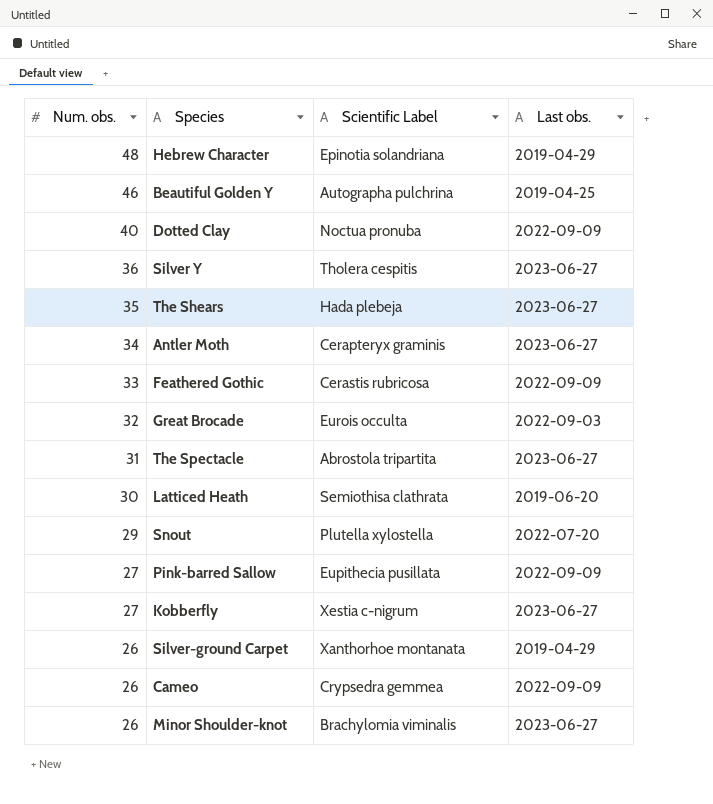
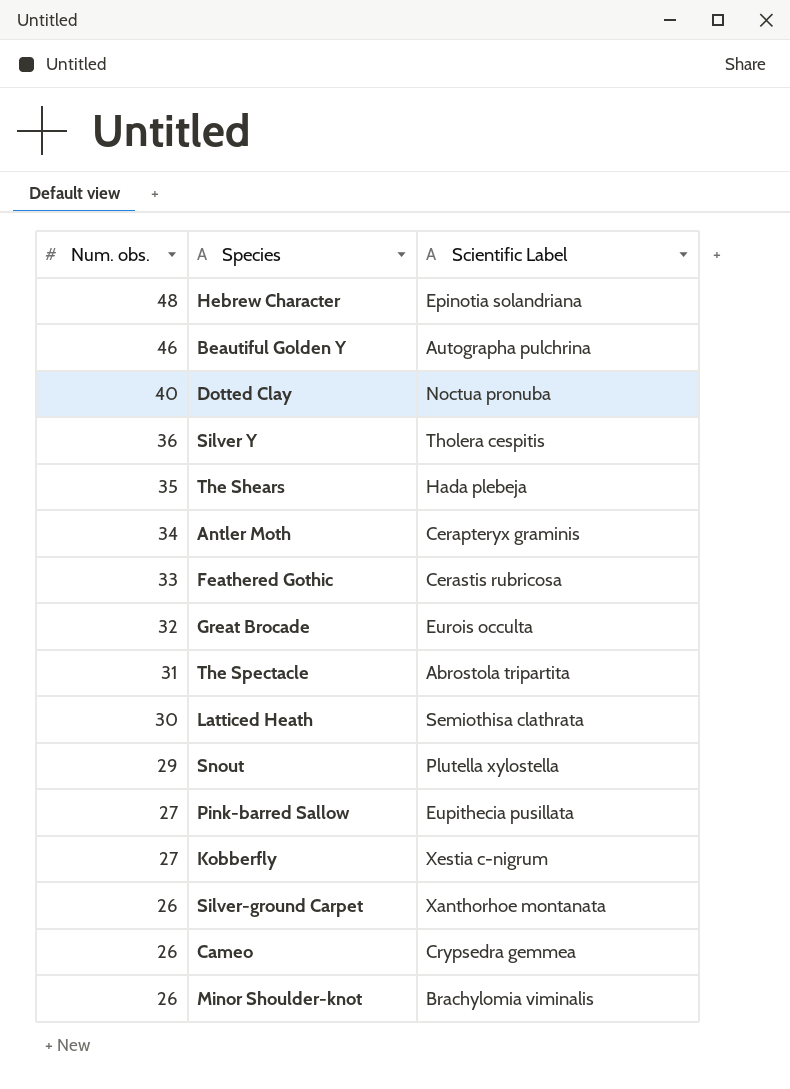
column Last obs. | position: 4 -> none

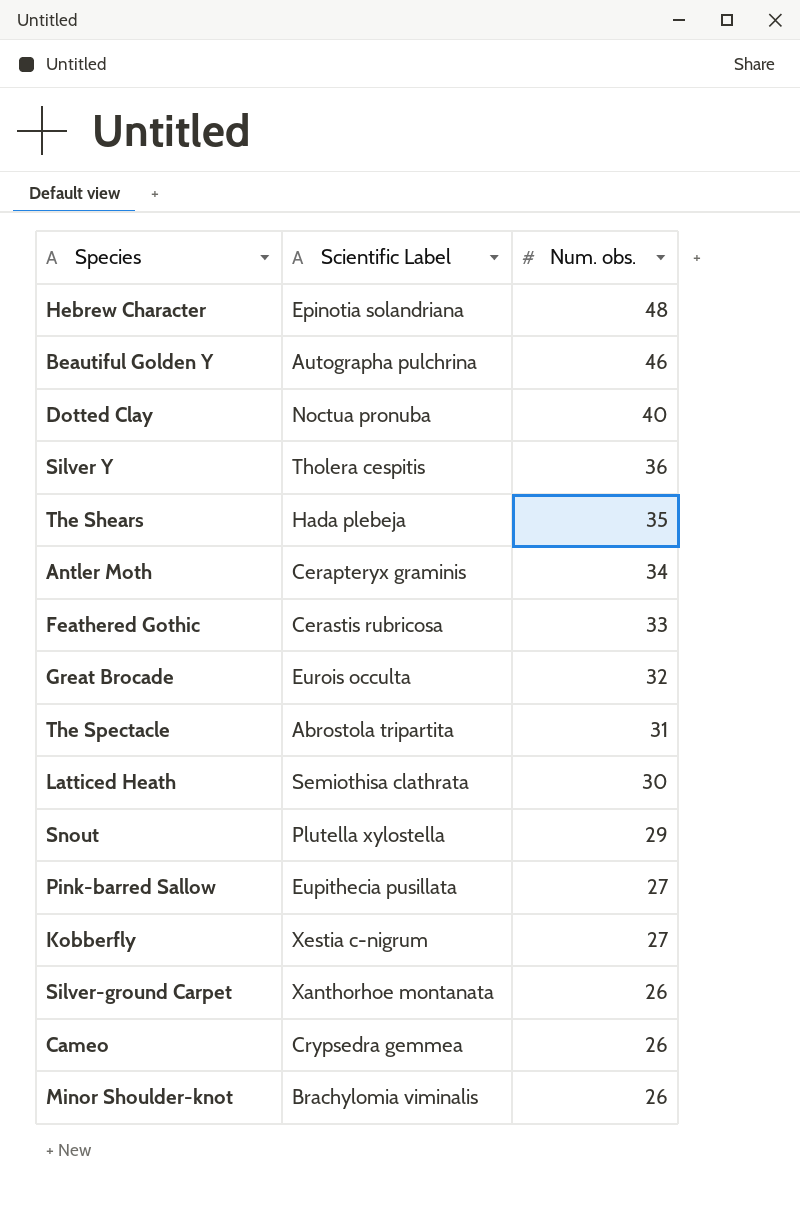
column Num. obs. | position: 1 -> 3

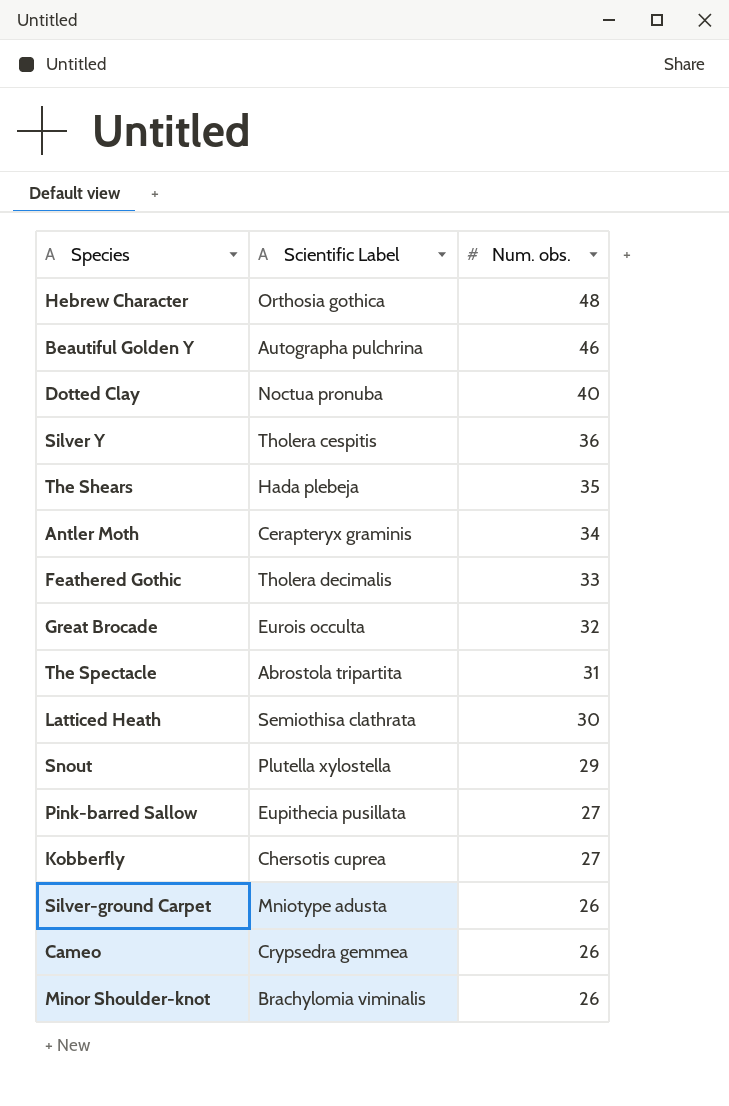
Hebrew Character | Scientific Label: Epinotia solandriana -> Orthosia gothica
Feathered Gothic | Scientific Label: Cerastis rubricosa -> Tholera decimalis
Kobberfly | Scientific Label: Xestia c-nigrum -> Chersotis cuprea
Silver-ground Carpet | Scientific Label: Xanthorhoe montanata -> Mniotype adusta

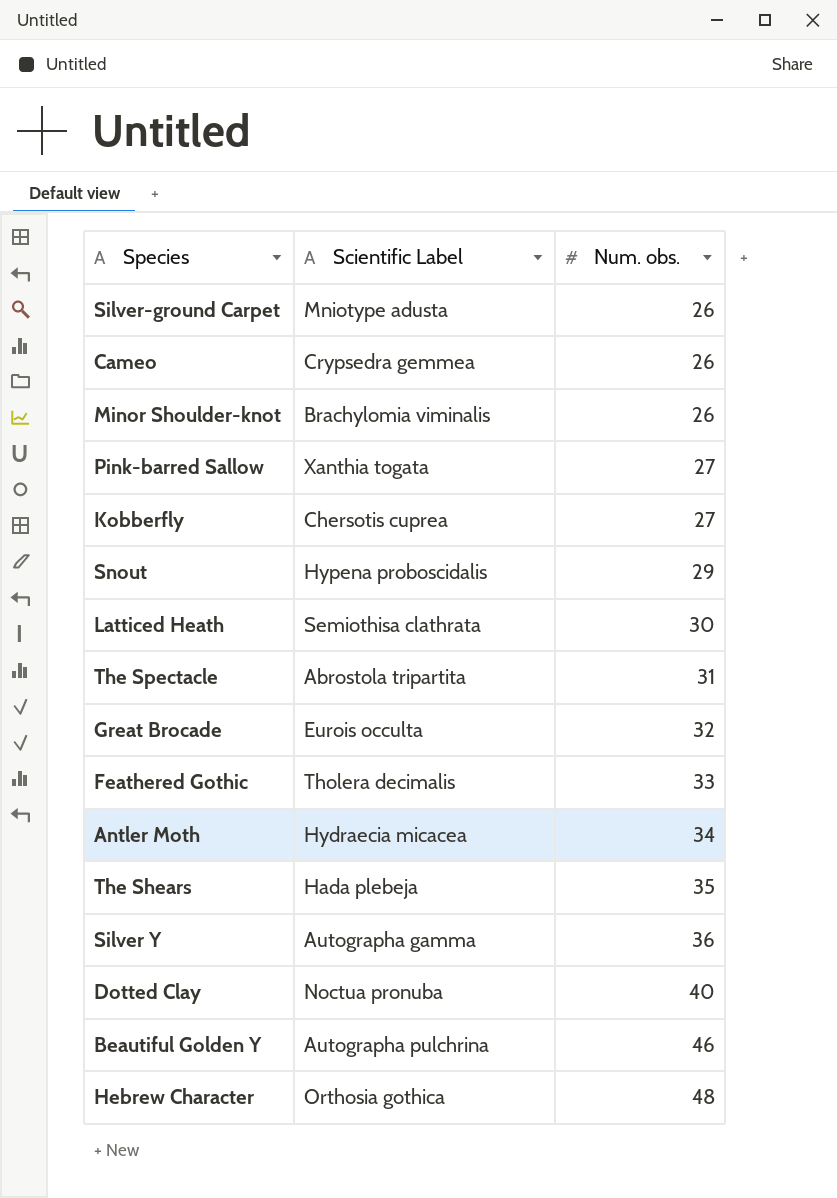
row order: Num. obs. descending -> Num. obs. ascending
Pink-barred Sallow | Scientific Label: Eupithecia pusillata -> Xanthia togata
Snout | Scientific Label: Plutella xylostella -> Hypena proboscidalis
Antler Moth | Scientific Label: Cerapteryx graminis -> Hydraecia micacea
Silver Y | Scientific Label: Tholera cespitis -> Autographa gamma

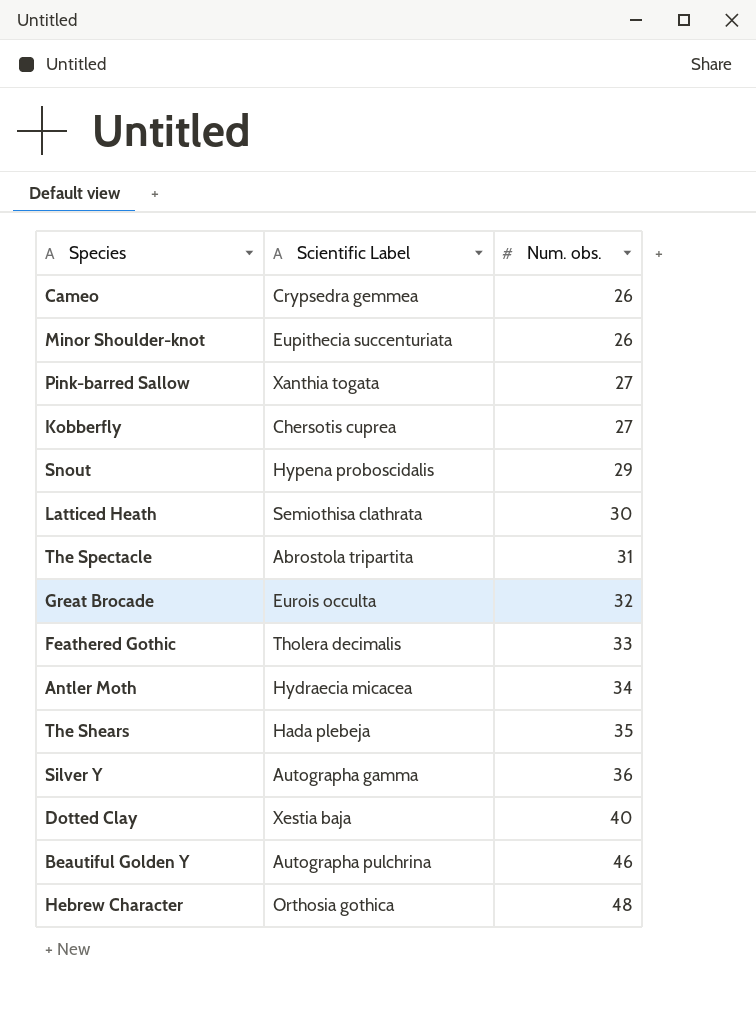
row Silver-ground Carpet: Mniotype adusta | 26 -> none
Minor Shoulder-knot | Scientific Label: Brachylomia viminalis -> Eupithecia succenturiata
Dotted Clay | Scientific Label: Noctua pronuba -> Xestia baja

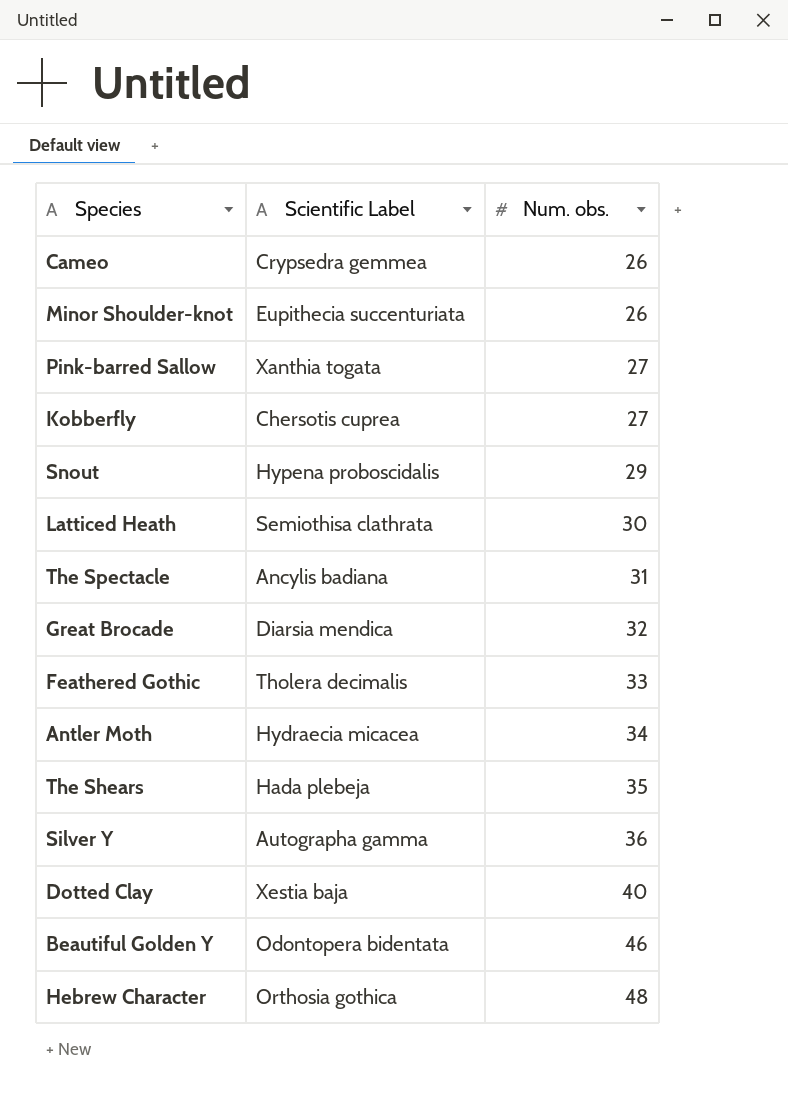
The Spectacle | Scientific Label: Abrostola tripartita -> Ancylis badiana
Great Brocade | Scientific Label: Eurois occulta -> Diarsia mendica
Beautiful Golden Y | Scientific Label: Autographa pulchrina -> Odontopera bidentata

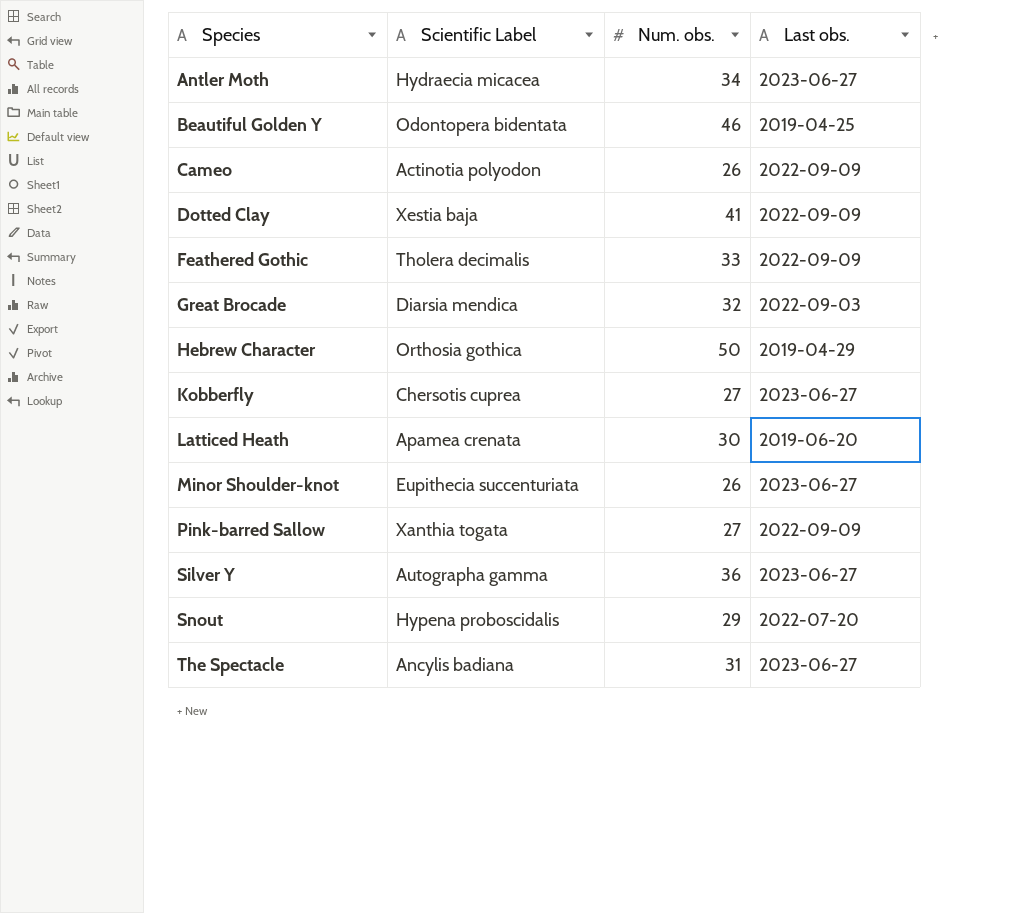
row order: Num. obs. ascending -> Species ascending
column Last obs. | position: none -> 4
row The Shears: Hada plebeja | 35 -> none
Cameo | Scientific Label: Crypsedra gemmea -> Actinotia polyodon
Dotted Clay | Num. obs.: 40 -> 41
Hebrew Character | Num. obs.: 48 -> 50
Latticed Heath | Scientific Label: Semiothisa clathrata -> Apamea crenata

